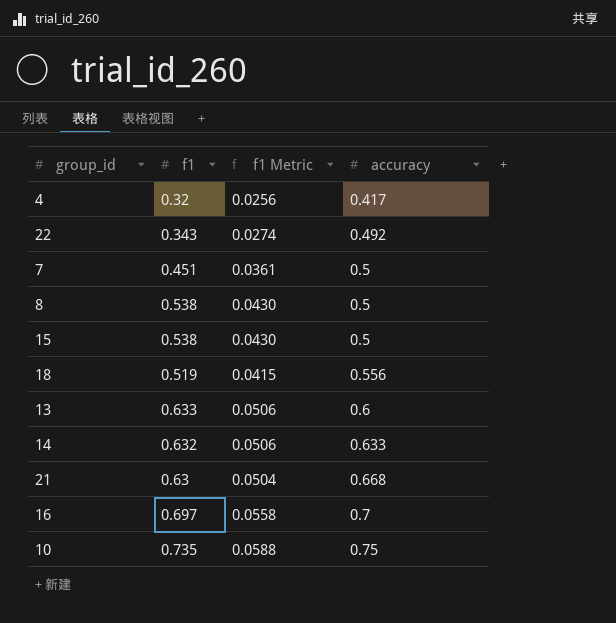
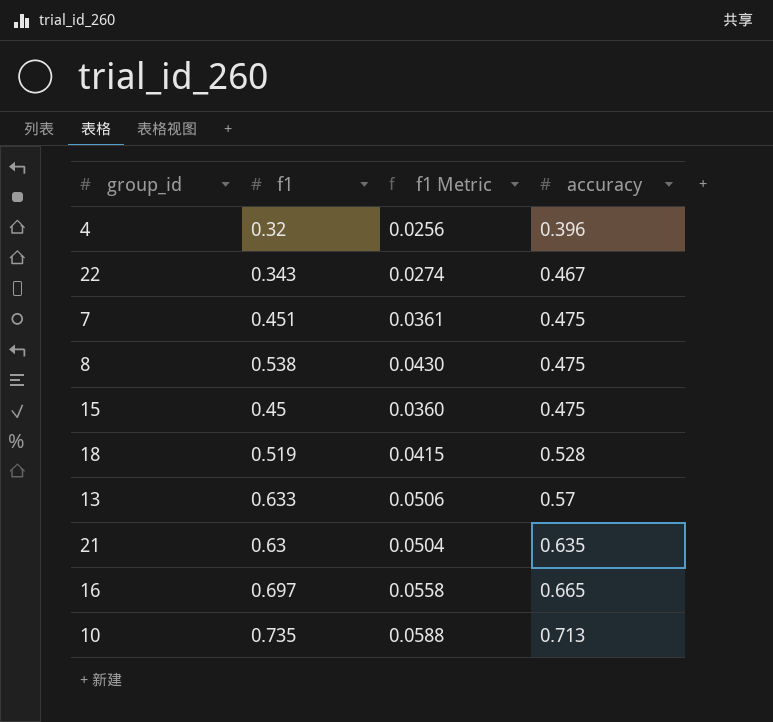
row 14: 0.632 | 0.0506 | 0.633 -> none
4 | accuracy: 0.417 -> 0.396
22 | accuracy: 0.492 -> 0.467
7 | accuracy: 0.5 -> 0.475
8 | accuracy: 0.5 -> 0.475
15 | f1: 0.538 -> 0.45
15 | f1 Metric: 0.0430 -> 0.0360
15 | accuracy: 0.5 -> 0.475
18 | accuracy: 0.556 -> 0.528
13 | accuracy: 0.6 -> 0.57
21 | accuracy: 0.668 -> 0.635
16 | accuracy: 0.7 -> 0.665
10 | accuracy: 0.75 -> 0.713

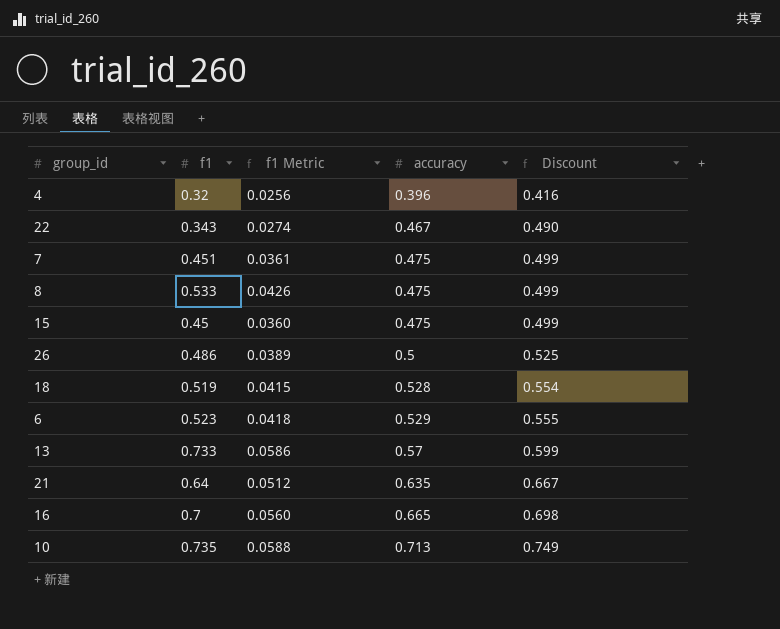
column Discount | formula: none -> [accuracy] * 1.05
8 | f1: 0.538 -> 0.533
8 | f1 Metric: 0.0430 -> 0.0426
row 26: none -> 0.486 | 0.0389 | 0.5 | 0.525
row 6: none -> 0.523 | 0.0418 | 0.529 | 0.555
13 | f1: 0.633 -> 0.733
13 | f1 Metric: 0.0506 -> 0.0586
21 | f1: 0.63 -> 0.64
21 | f1 Metric: 0.0504 -> 0.0512
16 | f1: 0.697 -> 0.7
16 | f1 Metric: 0.0558 -> 0.0560

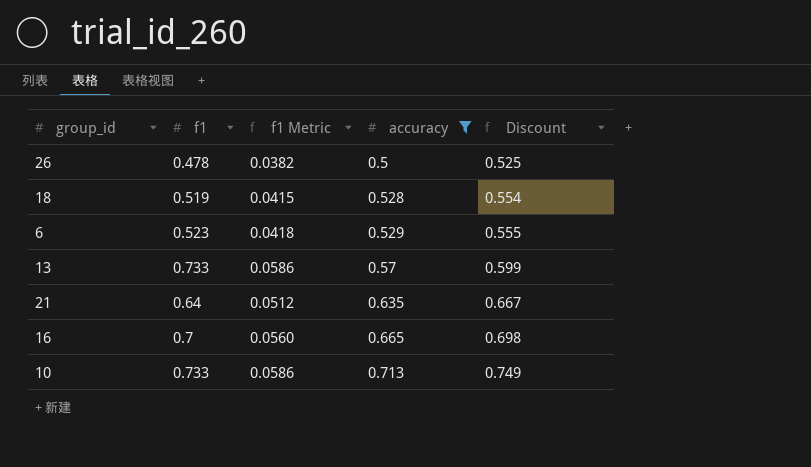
filter: none -> accuracy >= 0.5
26 | f1: 0.486 -> 0.478
26 | f1 Metric: 0.0389 -> 0.0382
10 | f1: 0.735 -> 0.733
10 | f1 Metric: 0.0588 -> 0.0586

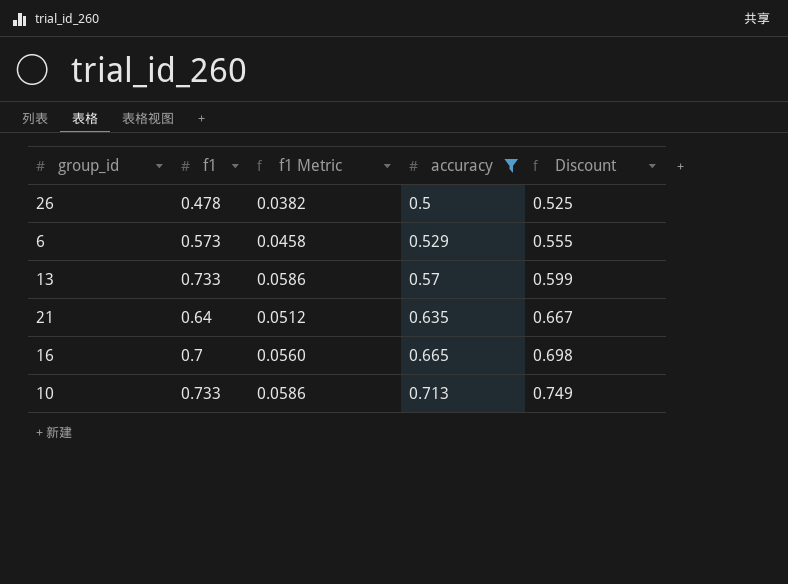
row 18: 0.519 | 0.0415 | 0.528 | 0.554 -> none
6 | f1: 0.523 -> 0.573
6 | f1 Metric: 0.0418 -> 0.0458

